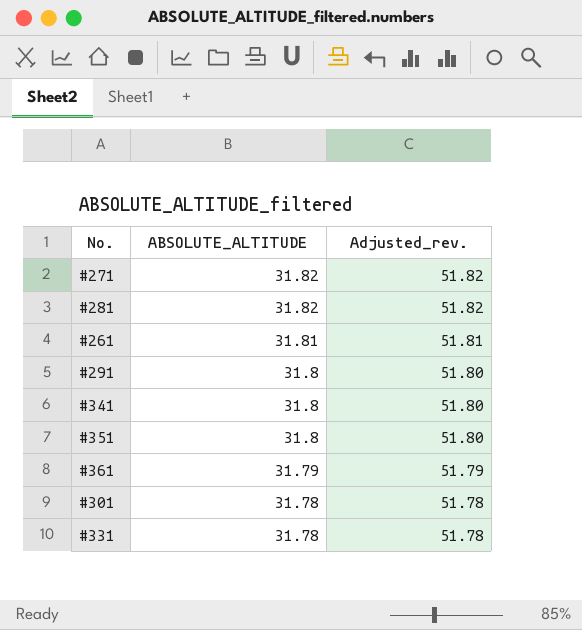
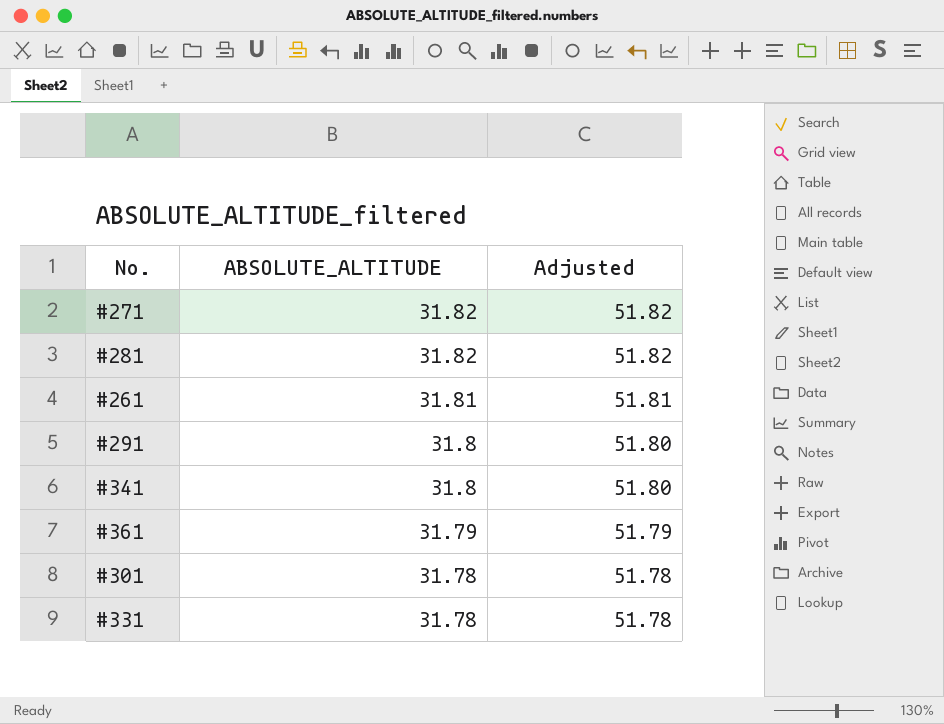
column name: Adjusted_rev. -> Adjusted
row #351: 31.8 | 51.80 -> none

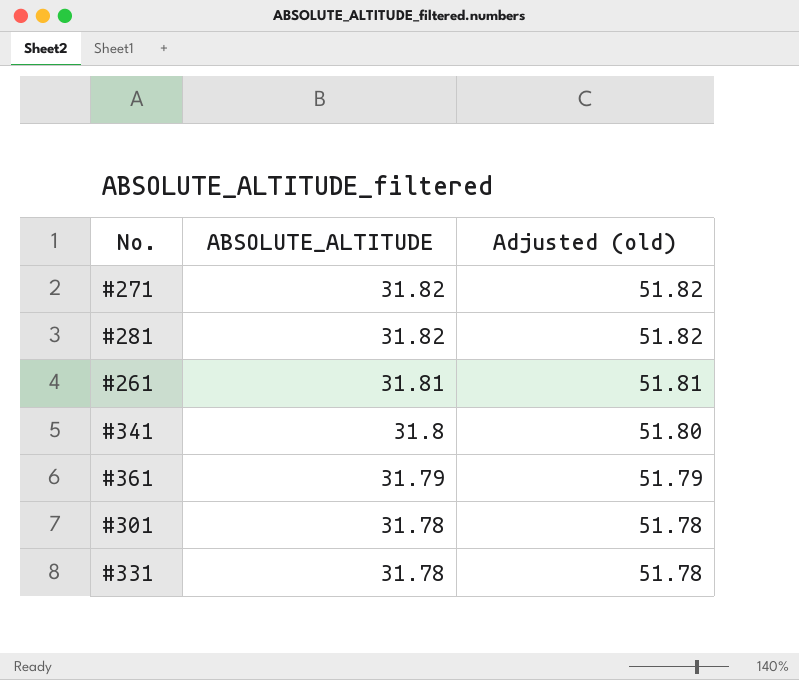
column name: Adjusted -> Adjusted (old)
row #291: 31.8 | 51.80 -> none

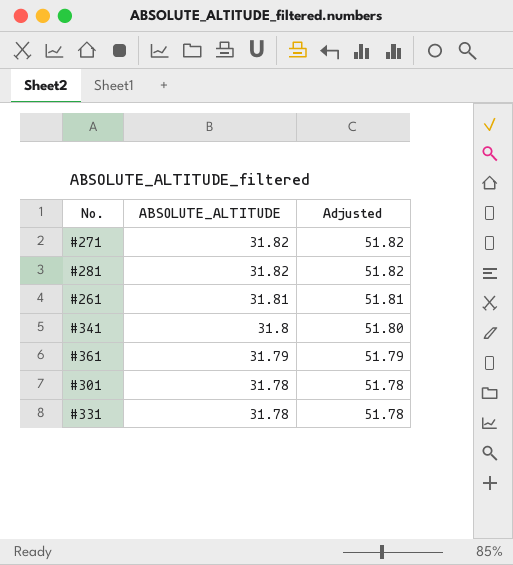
column name: Adjusted (old) -> Adjusted

